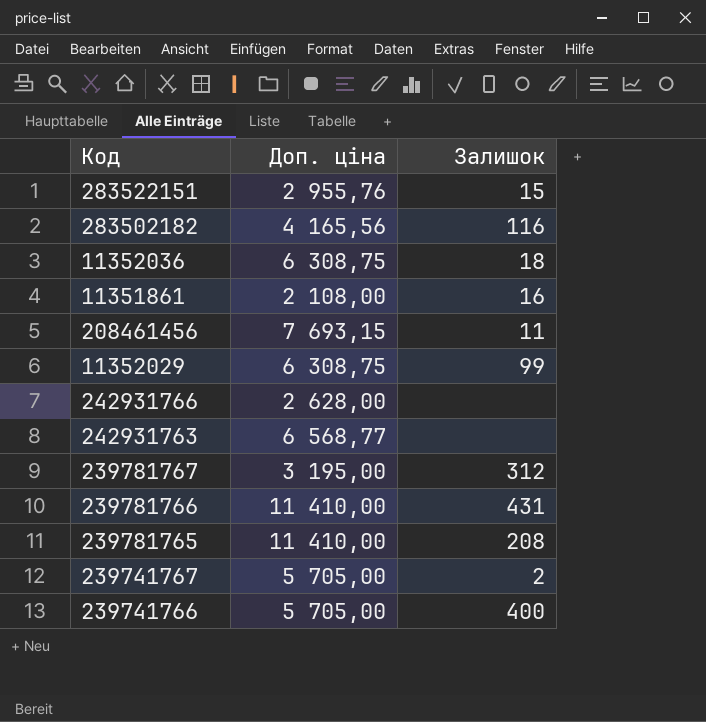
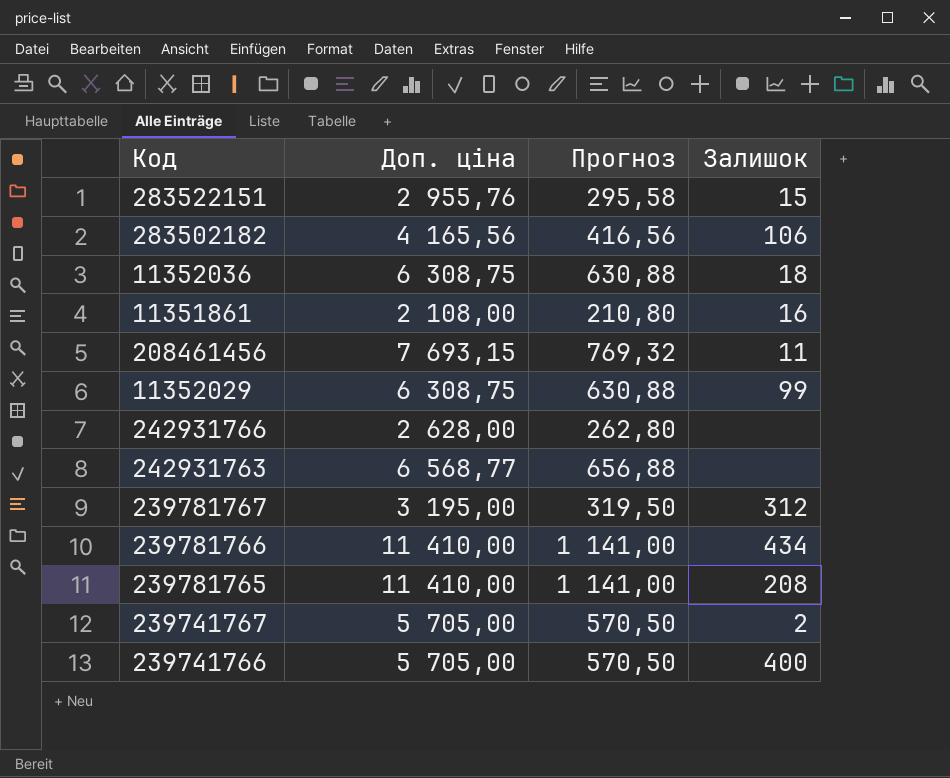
column Прогноз | formula: none -> [Доп. ціна] * 0,1
283502182 | Залишок: 116 -> 106
239781766 | Залишок: 431 -> 434

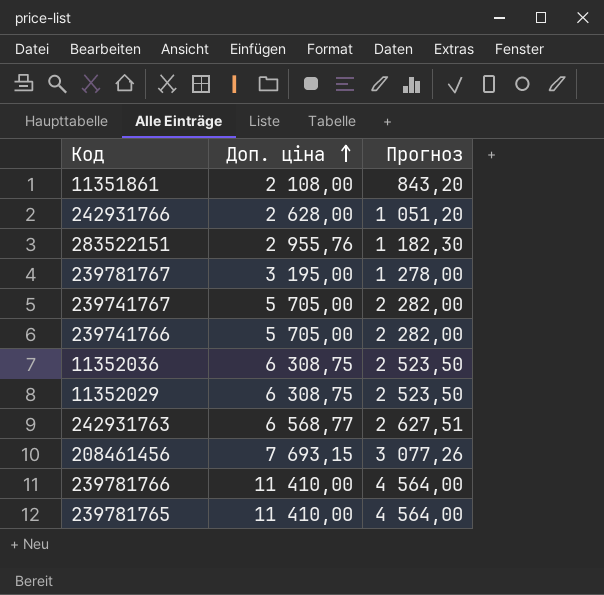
row order: none -> Доп. ціна ascending
column Залишок | position: 4 -> none
column Прогноз | formula: [Доп. ціна] * 0,1 -> [Доп. ціна] * 0,4
row 283502182: 4 165,56 | 416,56 | 106 -> none

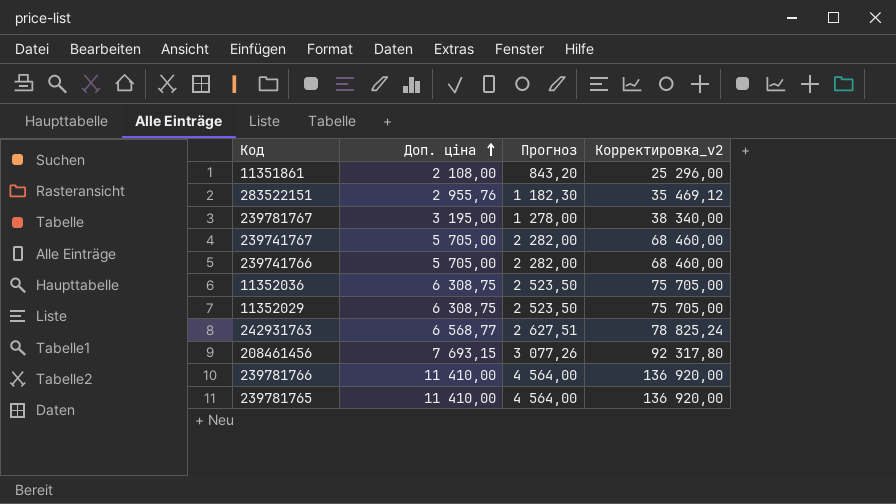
column Корректировка_v2 | formula: none -> [Доп. ціна] * 12
row 242931766: 2 628,00 | 1 051,20 -> none

